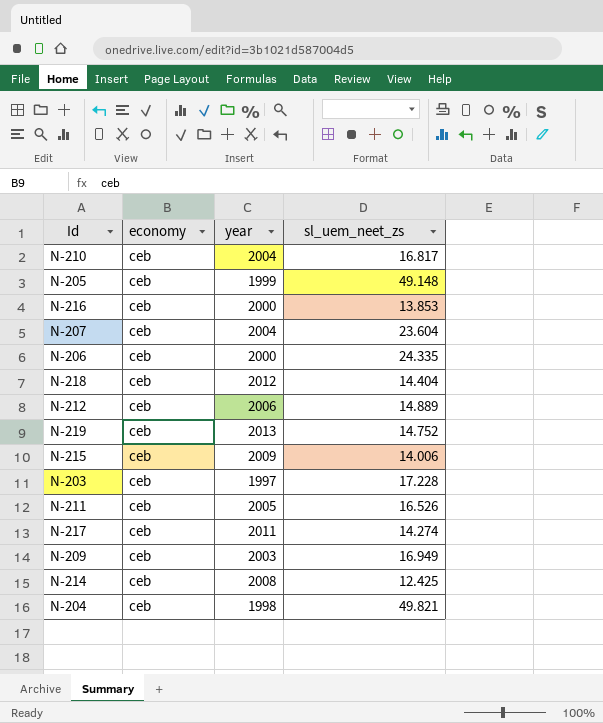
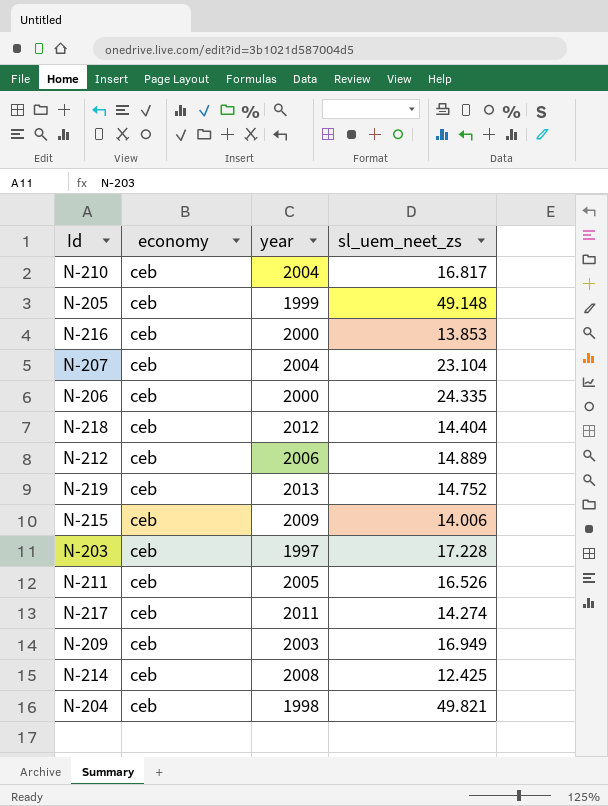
N-207 | sl_uem_neet_zs: 23.604 -> 23.104

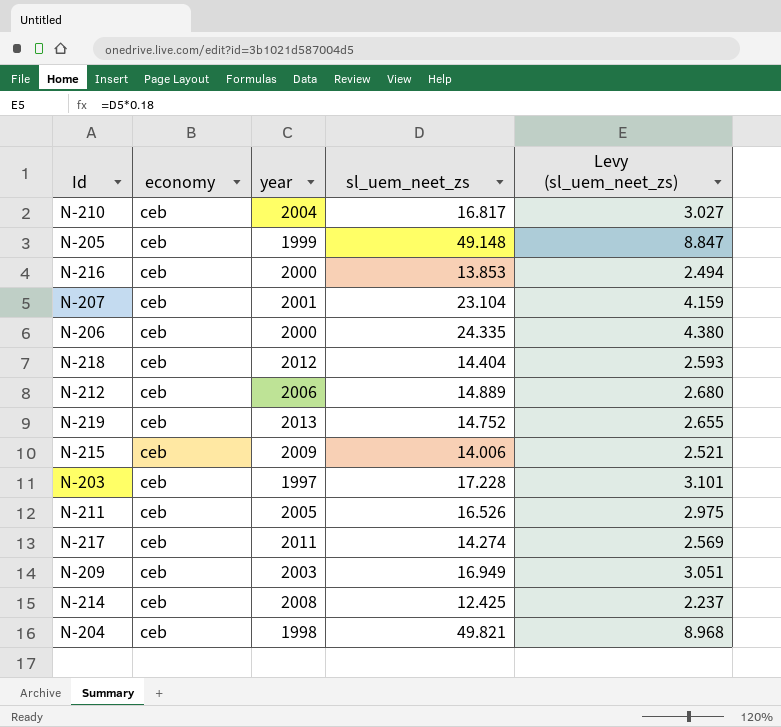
column Levy (sl_uem_neet_zs) | formula: none -> [sl_uem_neet_zs] * 0.18
N-207 | year: 2004 -> 2001

